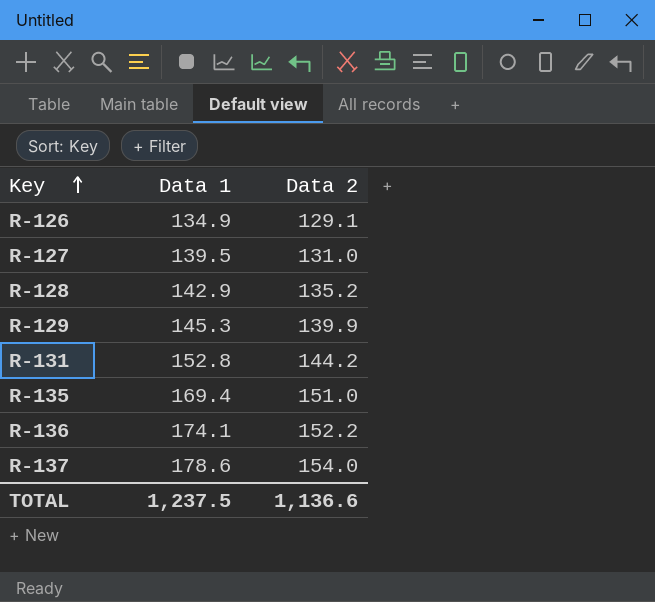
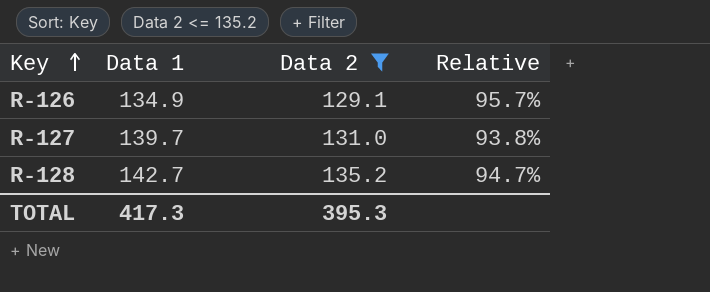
filter: none -> Data 2 <= 135.2
column Relative | formula: none -> [Data 2] / [Data 1]
R-127 | Data 1: 139.5 -> 139.7
R-128 | Data 1: 142.9 -> 142.7
TOTAL | Data 1: 1,237.5 -> 417.3
TOTAL | Data 2: 1,136.6 -> 395.3

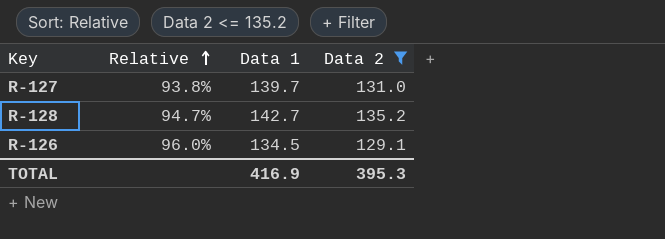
row order: Key ascending -> Relative ascending
column Relative | position: 4 -> 2
R-126 | Relative: 95.7% -> 96.0%
R-126 | Data 1: 134.9 -> 134.5
TOTAL | Data 1: 417.3 -> 416.9

